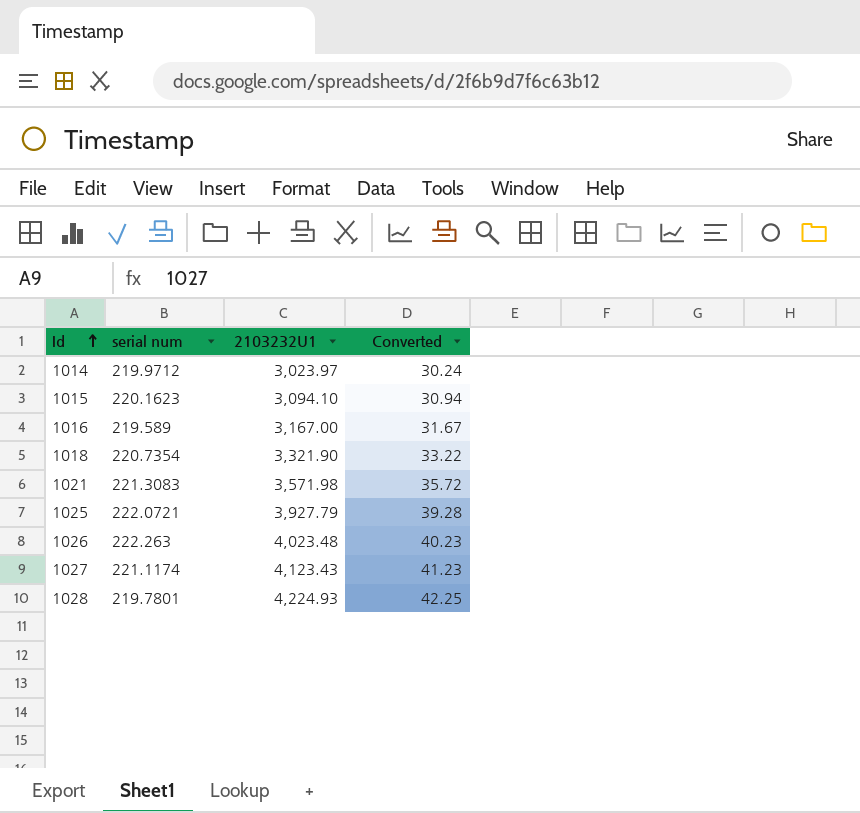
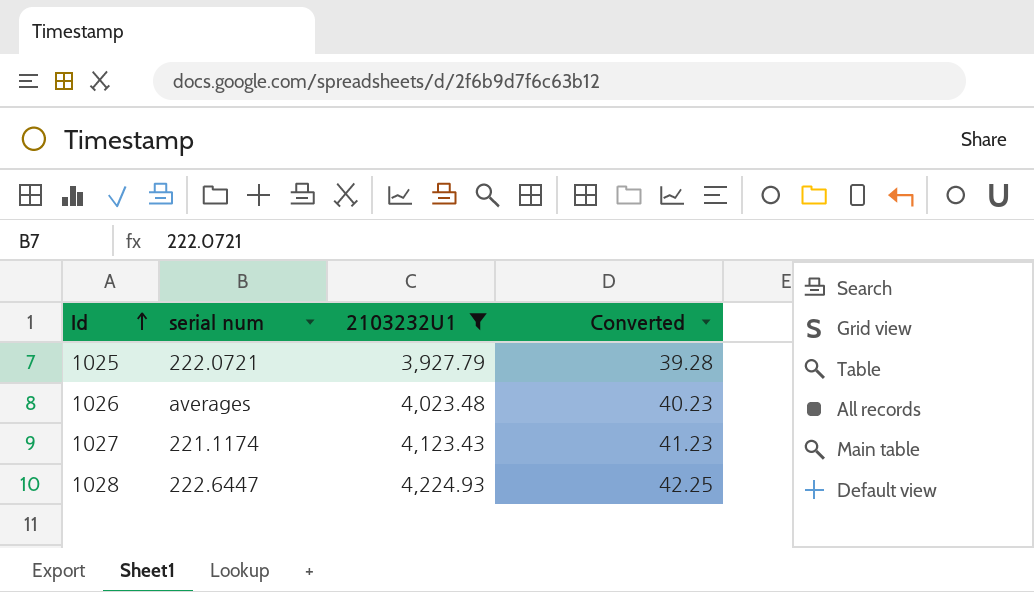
filter: none -> 2103232U1 >= 3,927.79
1026 | serial num: 222.263 -> averages
1028 | serial num: 219.7801 -> 222.6447

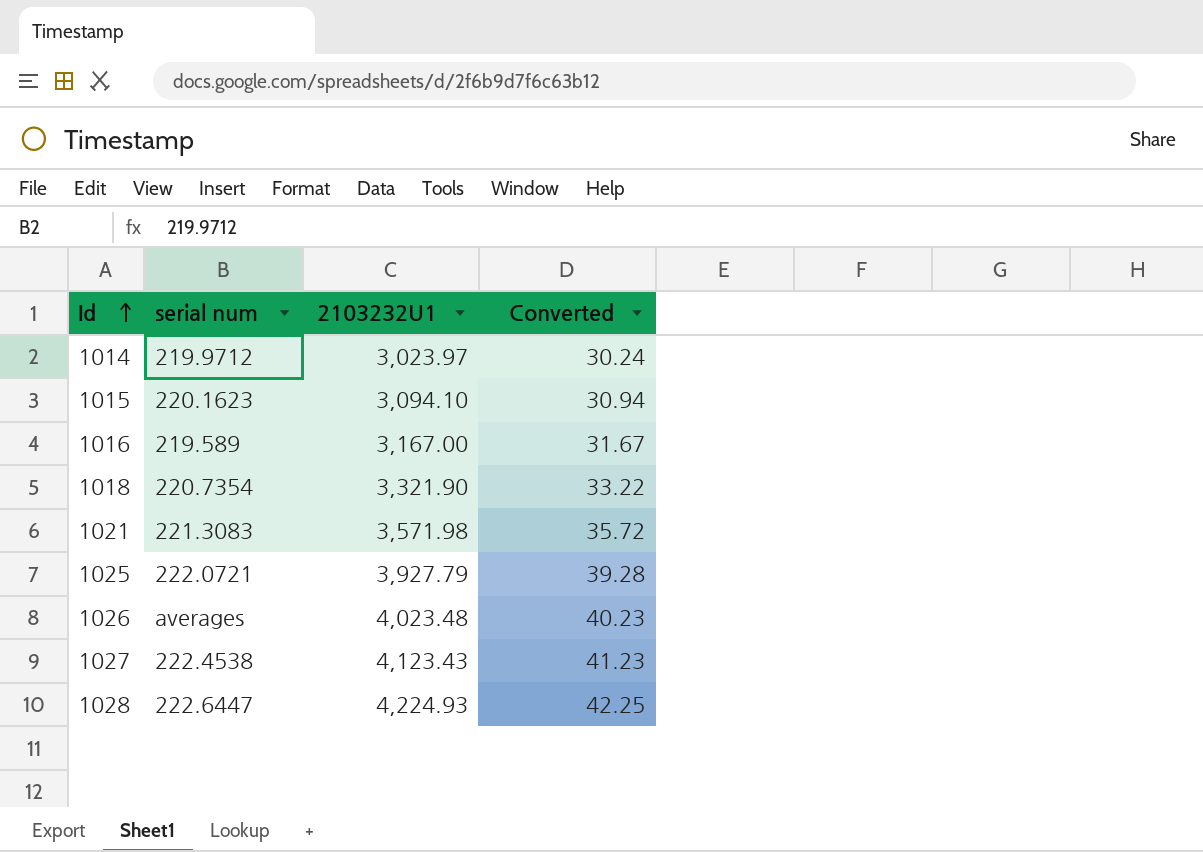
filter: 2103232U1 >= 3,927.79 -> none
1027 | serial num: 221.1174 -> 222.4538

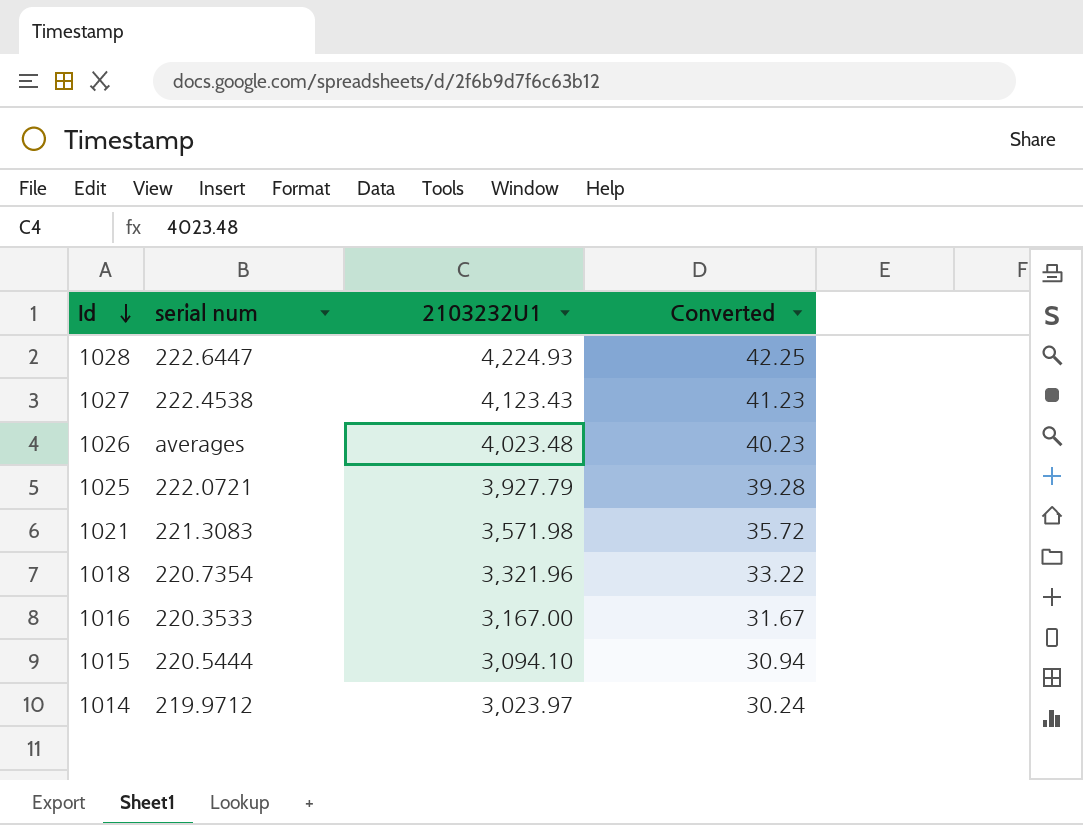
row order: Id ascending -> Id descending
1018 | 2103232U1: 3,321.90 -> 3,321.96
1016 | serial num: 219.589 -> 220.3533
1015 | serial num: 220.1623 -> 220.5444

